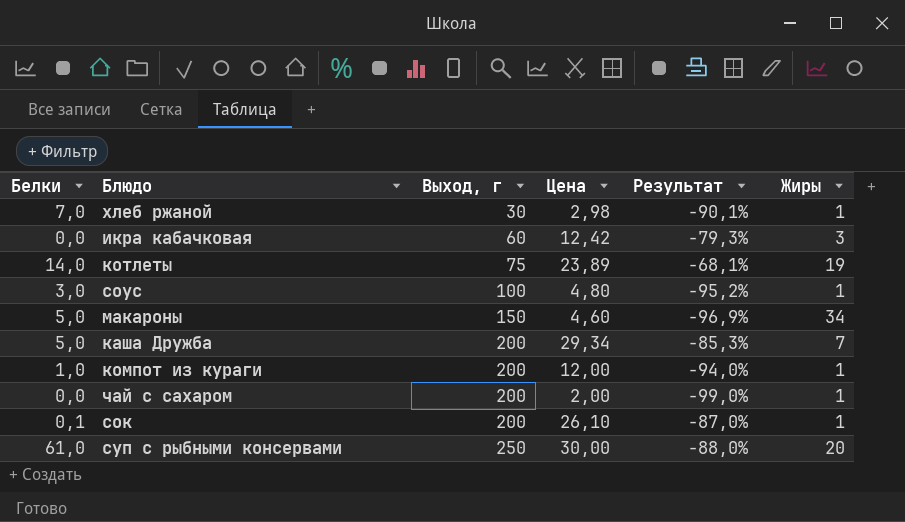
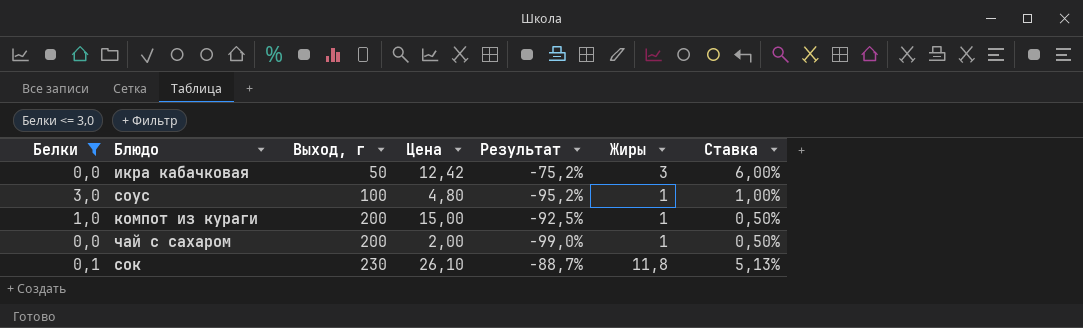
filter: none -> Белки <= 3,0
column Ставка | formula: none -> [Жиры] / [Выход, г]
икра кабачковая | Выход, г: 60 -> 50
икра кабачковая | Результат: -79,3% -> -75,2%
компот из кураги | Цена: 12,00 -> 15,00
компот из кураги | Результат: -94,0% -> -92,5%
сок | Выход, г: 200 -> 230
сок | Результат: -87,0% -> -88,7%
сок | Жиры: 1 -> 11,8

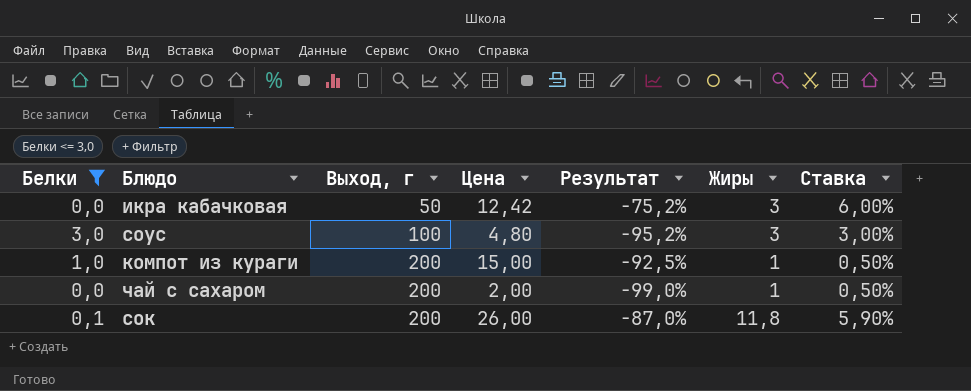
соус | Жиры: 1 -> 3
соус | Ставка: 1,00% -> 3,00%
сок | Выход, г: 230 -> 200
сок | Цена: 26,10 -> 26,00
сок | Результат: -88,7% -> -87,0%
сок | Ставка: 5,13% -> 5,90%

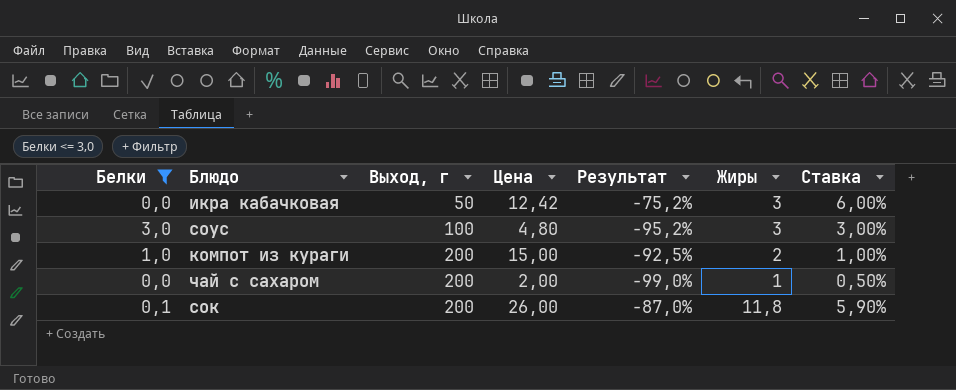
компот из кураги | Жиры: 1 -> 2
компот из кураги | Ставка: 0,50% -> 1,00%

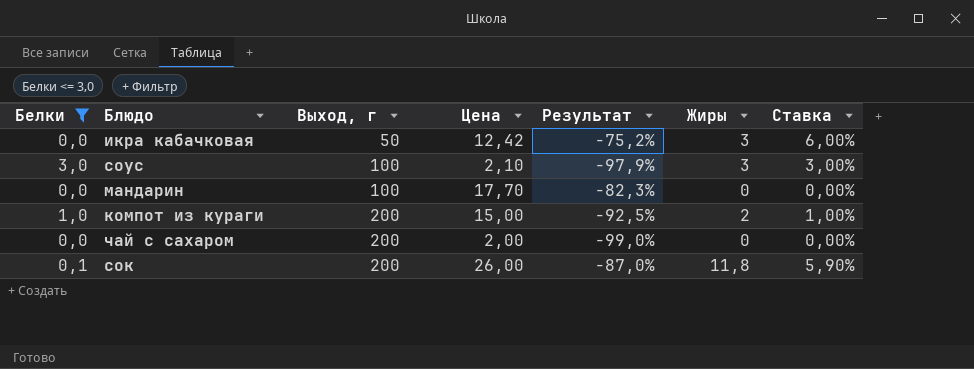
соус | Цена: 4,80 -> 2,10
соус | Результат: -95,2% -> -97,9%
row мандарин: none -> 0,0 | 100 | 17,70 | -82,3% | 0 | 0,00%
чай с сахаром | Жиры: 1 -> 0
чай с сахаром | Ставка: 0,50% -> 0,00%

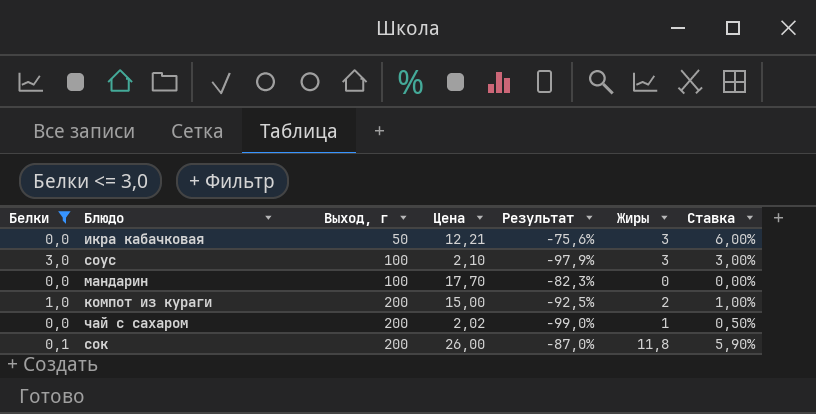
икра кабачковая | Цена: 12,42 -> 12,21
икра кабачковая | Результат: -75,2% -> -75,6%
чай с сахаром | Цена: 2,00 -> 2,02
чай с сахаром | Жиры: 0 -> 1
чай с сахаром | Ставка: 0,00% -> 0,50%

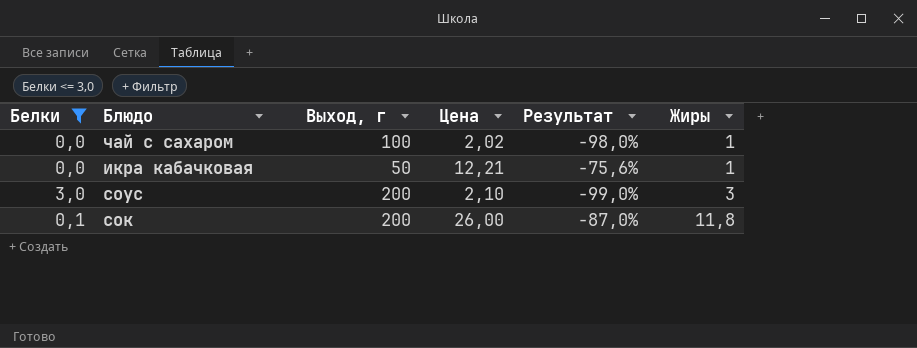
row order: Выход, г ascending -> Жиры ascending
column Ставка | formula: [Жиры] / [Выход, г] -> none
row мандарин: 0,0 | 100 | 17,70 | -82,3% | 0 | 0,00% -> none
row компот из кураги: 1,0 | 200 | 15,00 | -92,5% | 2 | 1,00% -> none
чай с сахаром | Выход, г: 200 -> 100
чай с сахаром | Результат: -99,0% -> -98,0%
икра кабачковая | Жиры: 3 -> 1
соус | Выход, г: 100 -> 200
соус | Результат: -97,9% -> -99,0%

